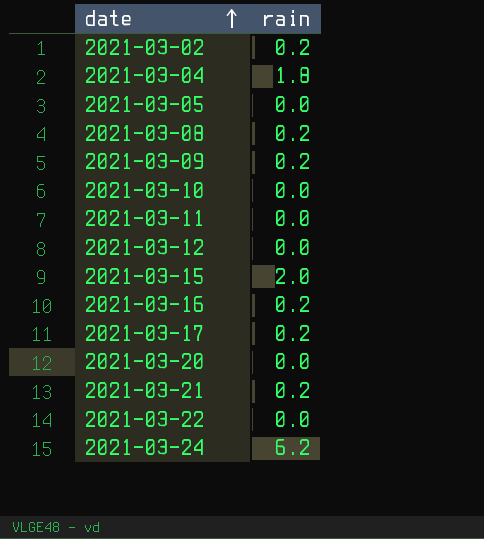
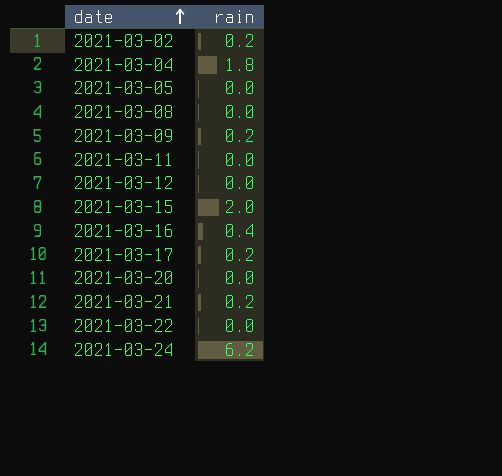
row 2021-03-10: 0.0 -> none
2021-03-08 | rain: 0.2 -> 0.0
2021-03-16 | rain: 0.2 -> 0.4

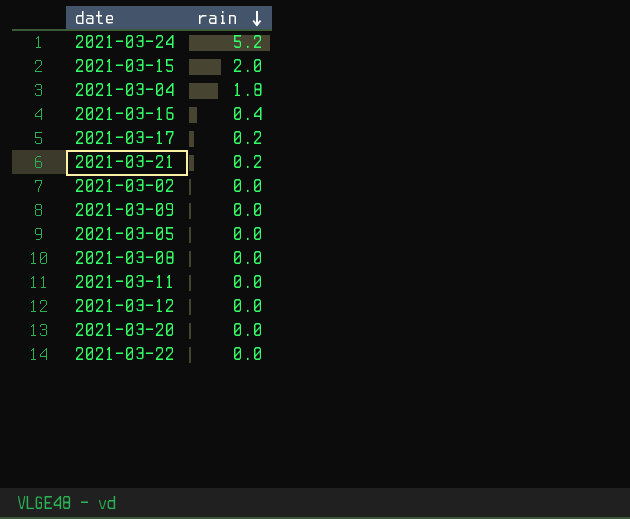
row order: date ascending -> rain descending
2021-03-24 | rain: 6.2 -> 5.2
2021-03-02 | rain: 0.2 -> 0.0
2021-03-09 | rain: 0.2 -> 0.0

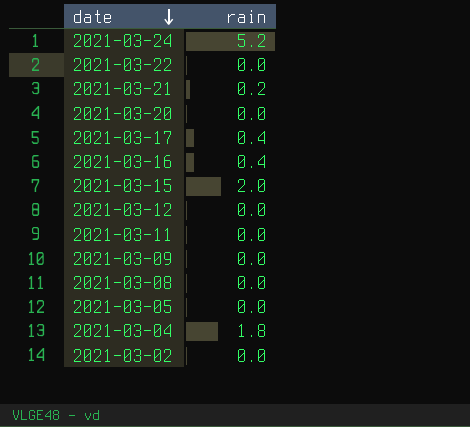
row order: rain descending -> date descending
2021-03-17 | rain: 0.2 -> 0.4

